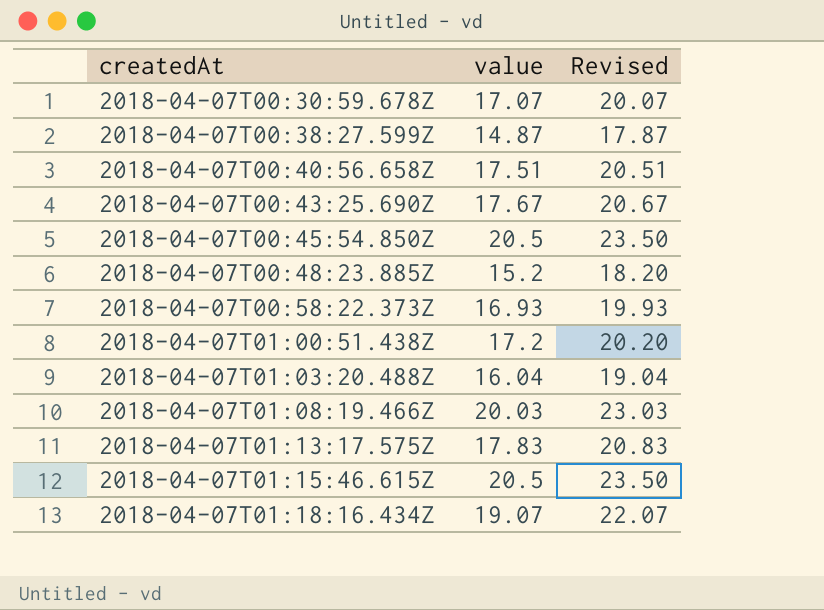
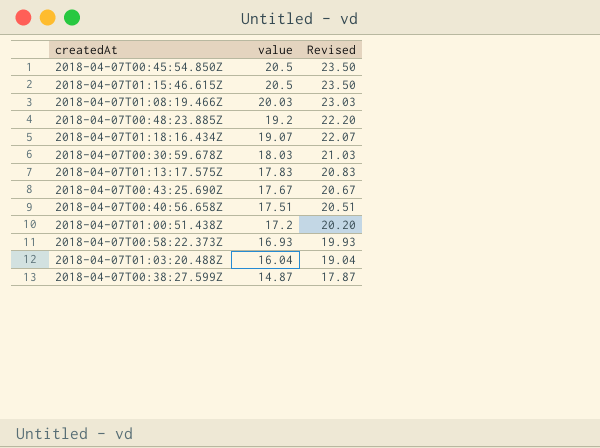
row order: createdAt ascending -> value descending
2018-04-07T00:48:23.885Z | value: 15.2 -> 19.2
2018-04-07T00:48:23.885Z | Revised: 18.20 -> 22.20
2018-04-07T00:30:59.678Z | value: 17.07 -> 18.03
2018-04-07T00:30:59.678Z | Revised: 20.07 -> 21.03

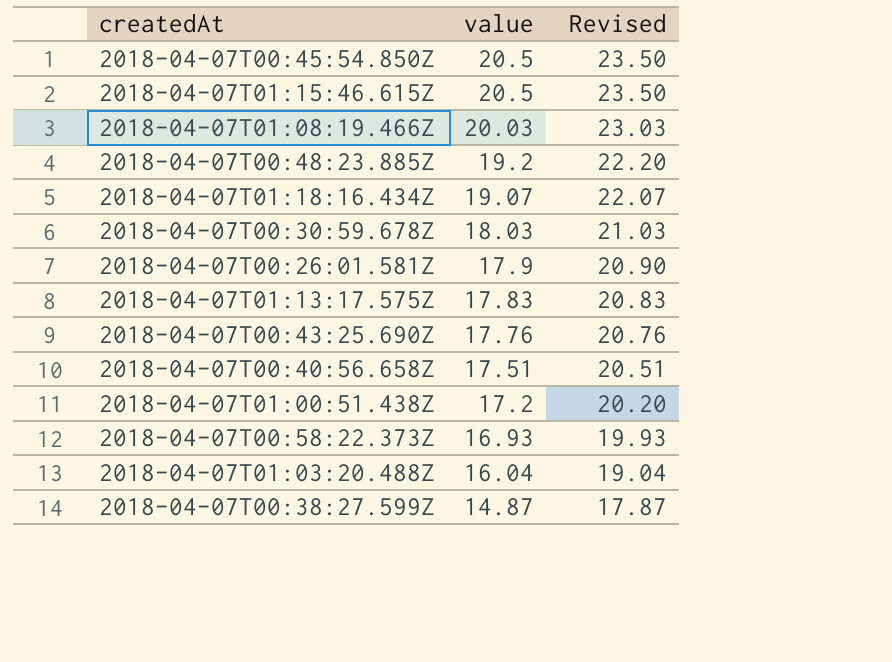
row 2018-04-07T00:26:01.581Z: none -> 17.9 | 20.90
2018-04-07T00:43:25.690Z | value: 17.67 -> 17.76
2018-04-07T00:43:25.690Z | Revised: 20.67 -> 20.76

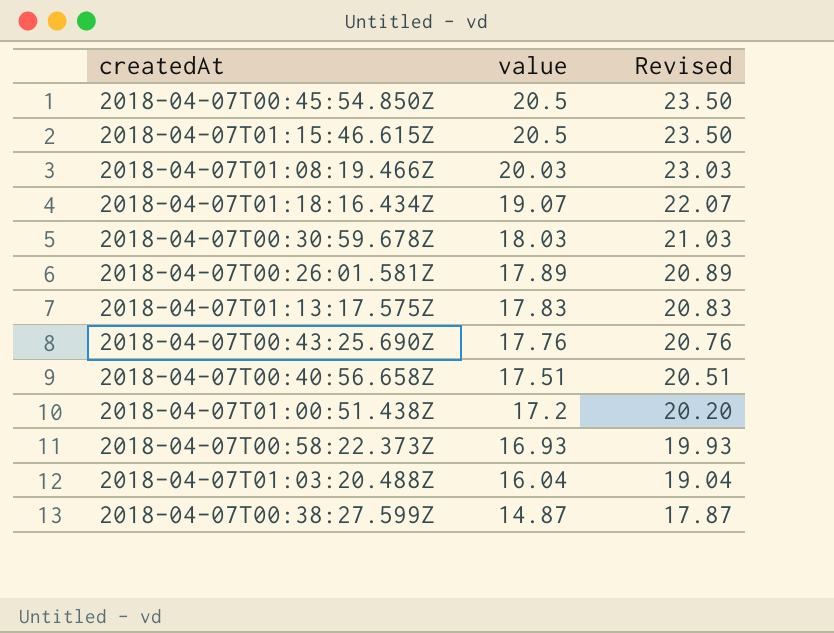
row 2018-04-07T00:48:23.885Z: 19.2 | 22.20 -> none
2018-04-07T00:26:01.581Z | value: 17.9 -> 17.89
2018-04-07T00:26:01.581Z | Revised: 20.90 -> 20.89

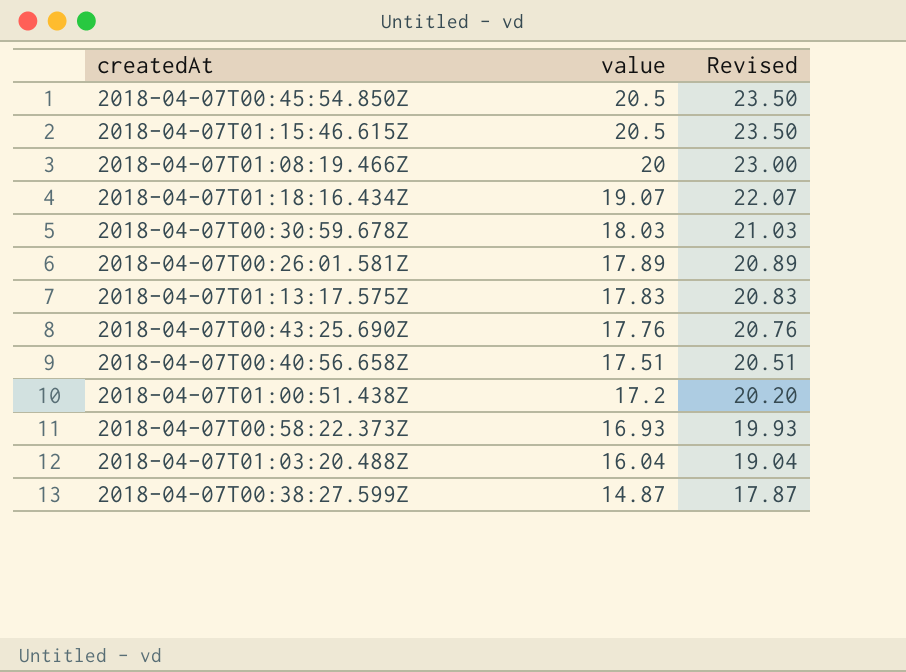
2018-04-07T01:08:19.466Z | value: 20.03 -> 20
2018-04-07T01:08:19.466Z | Revised: 23.03 -> 23.00

